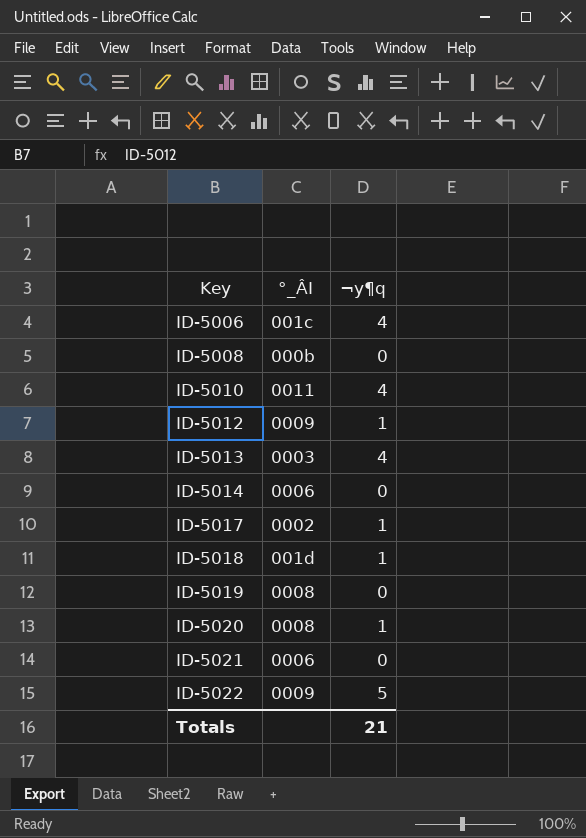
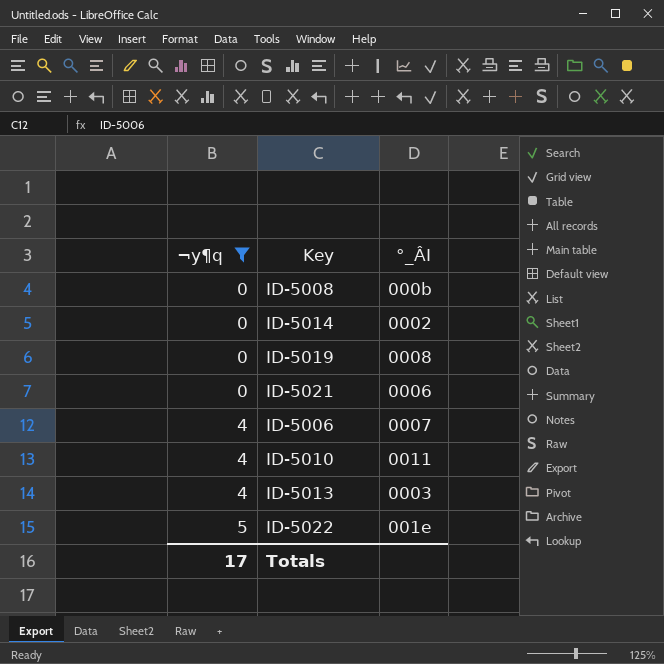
filter: none -> ¬y¶q != 1
row order: Key ascending -> ¬y¶q ascending
column ¬y¶q | position: 3 -> 1
ID-5014 | °_ÂI: 0006 -> 0002
ID-5006 | °_ÂI: 001c -> 0007
ID-5022 | °_ÂI: 0009 -> 001e
Totals | ¬y¶q: 21 -> 17

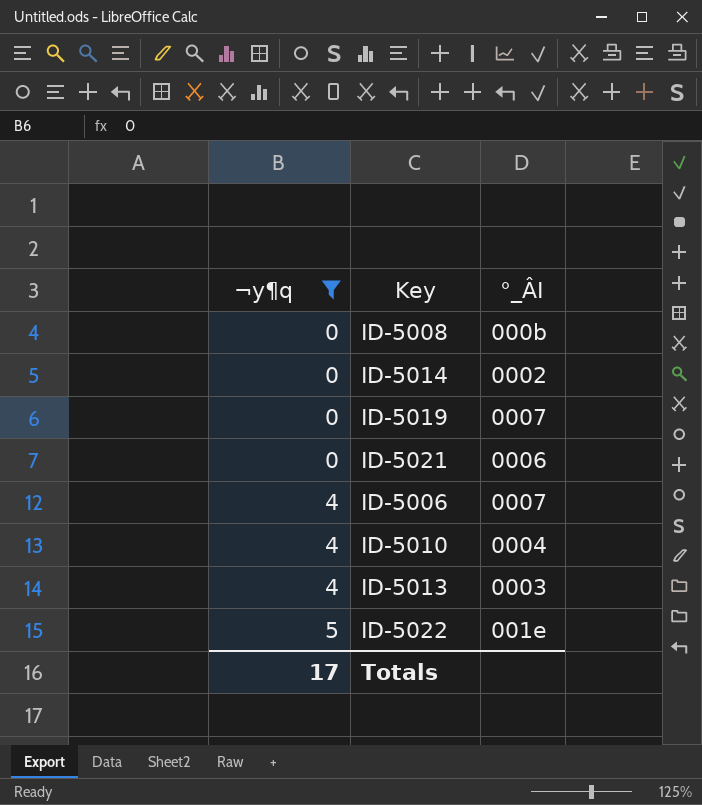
ID-5019 | °_ÂI: 0008 -> 0007
ID-5010 | °_ÂI: 0011 -> 0004

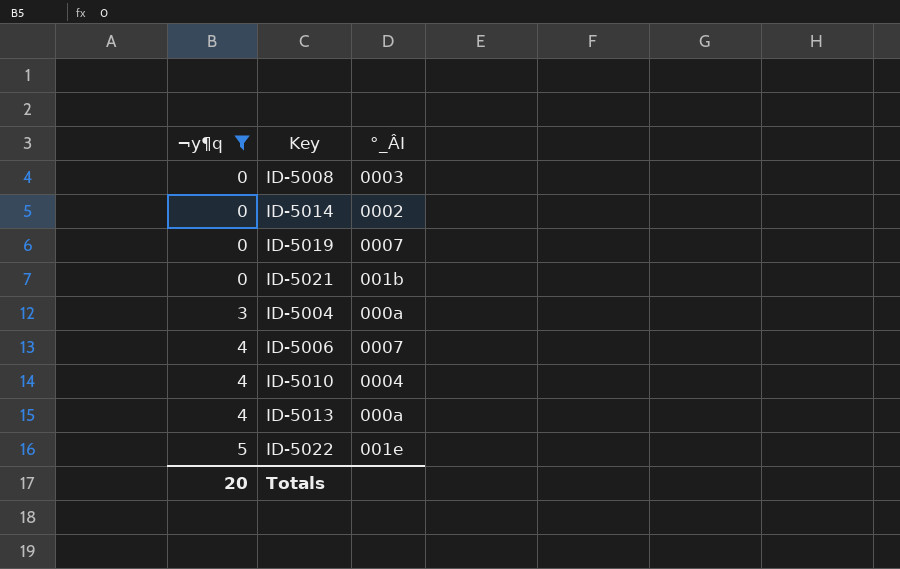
ID-5008 | °_ÂI: 000b -> 0003
ID-5021 | °_ÂI: 0006 -> 001b
row ID-5004: none -> 3 | 000a
ID-5013 | °_ÂI: 0003 -> 000a
Totals | ¬y¶q: 17 -> 20

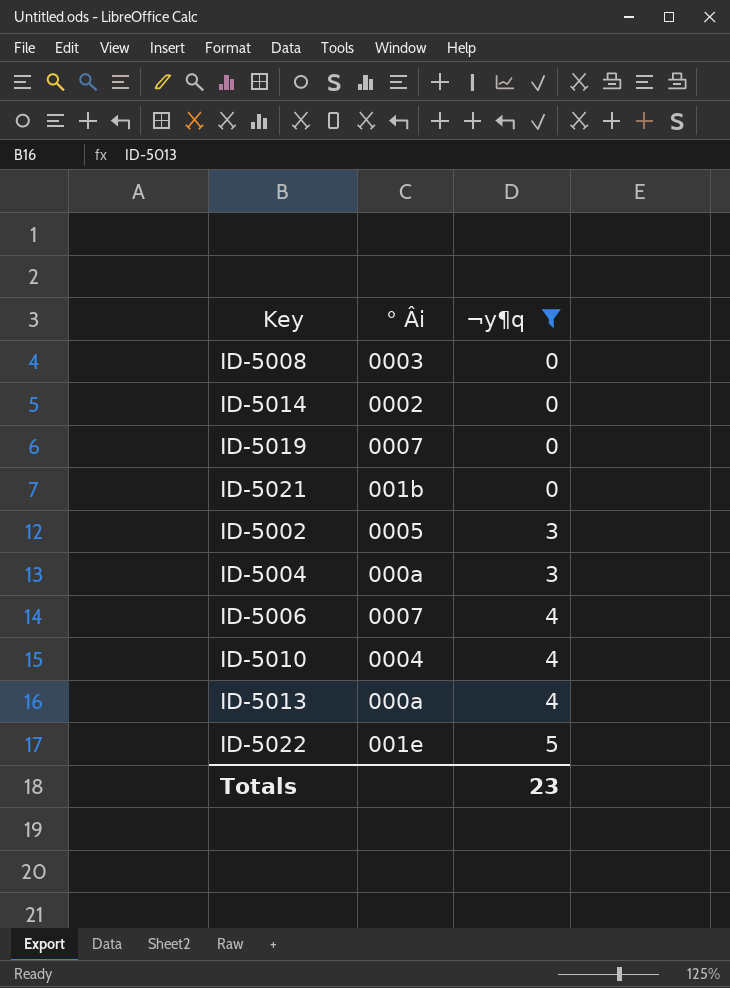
column name: °_ÂI -> ° Âi
column ¬y¶q | position: 1 -> 3
row ID-5002: none -> 0005 | 3
Totals | ¬y¶q: 20 -> 23

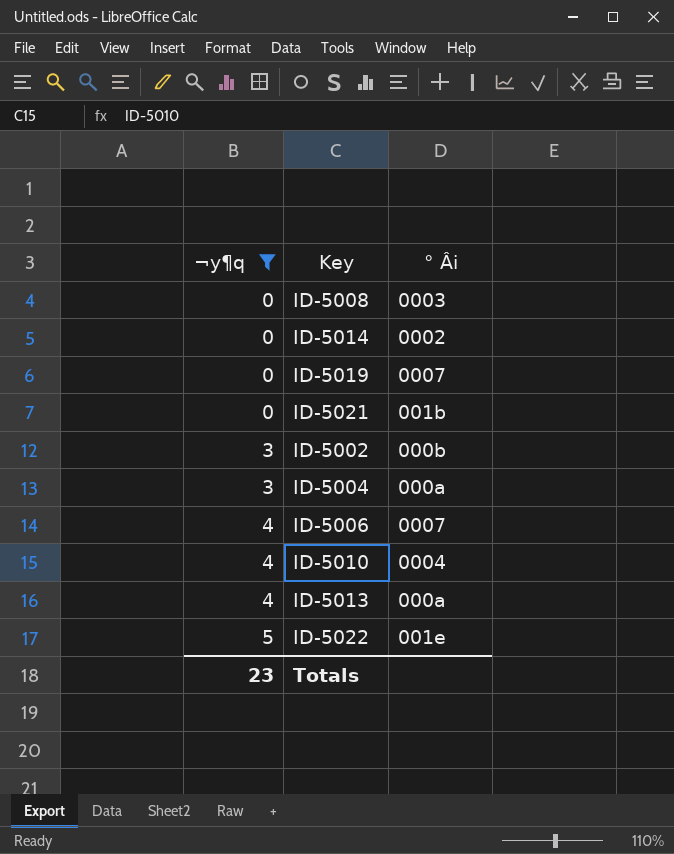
column ¬y¶q | position: 3 -> 1
ID-5002 | ° Âi: 0005 -> 000b

